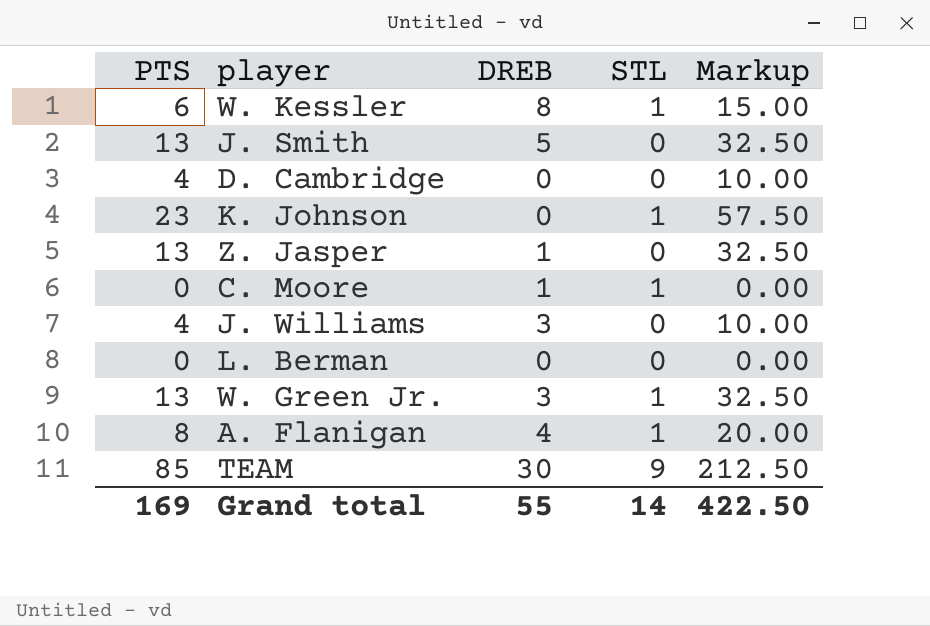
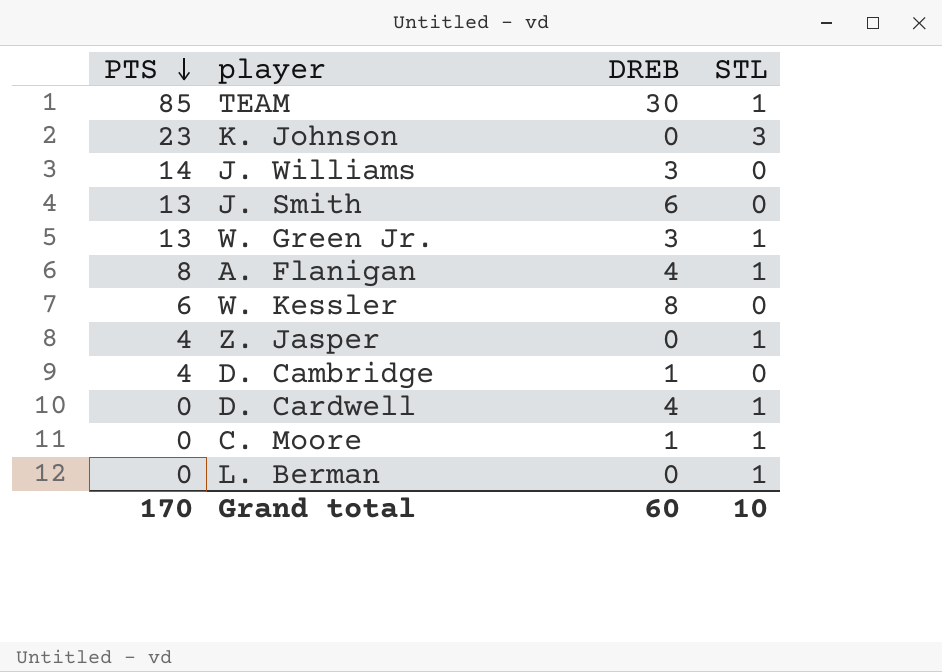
row order: none -> PTS descending
column Markup | formula: [PTS] * 2.5 -> none
TEAM | STL: 9 -> 1
K. Johnson | STL: 1 -> 3
J. Williams | PTS: 4 -> 14
J. Smith | DREB: 5 -> 6
W. Kessler | STL: 1 -> 0
Z. Jasper | PTS: 13 -> 4
Z. Jasper | DREB: 1 -> 0
Z. Jasper | STL: 0 -> 1
D. Cambridge | DREB: 0 -> 1
row D. Cardwell: none -> 0 | 4 | 1
L. Berman | STL: 0 -> 1
Grand total | PTS: 169 -> 170
Grand total | DREB: 55 -> 60
Grand total | STL: 14 -> 10

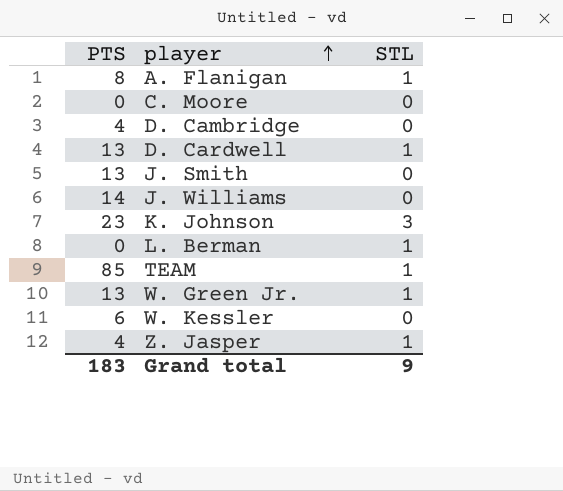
row order: PTS descending -> player ascending
column DREB | position: 3 -> none
C. Moore | STL: 1 -> 0
D. Cardwell | PTS: 0 -> 13
Grand total | PTS: 170 -> 183
Grand total | STL: 10 -> 9

